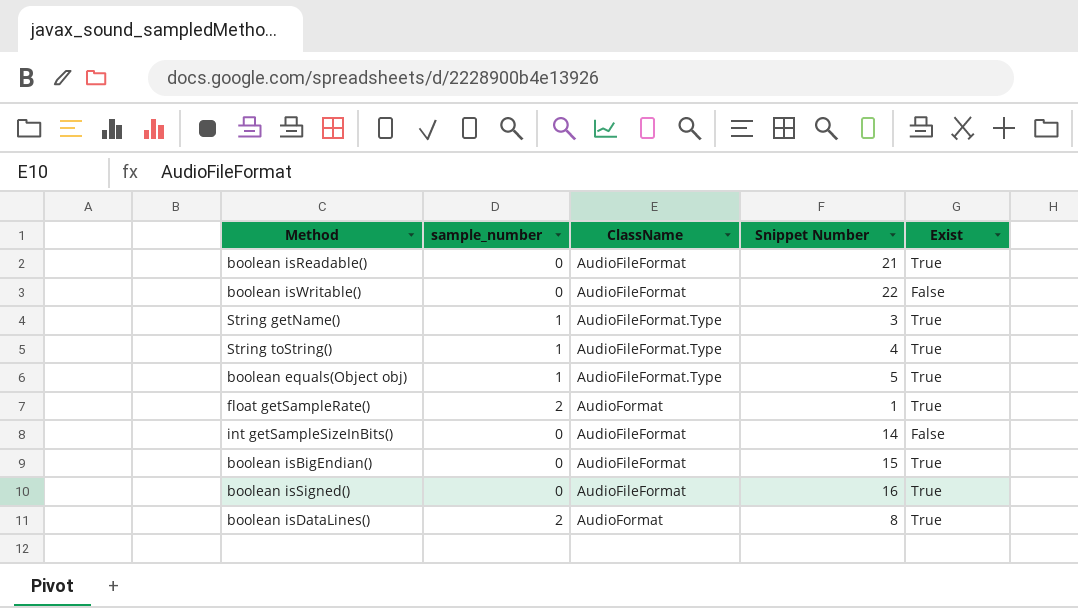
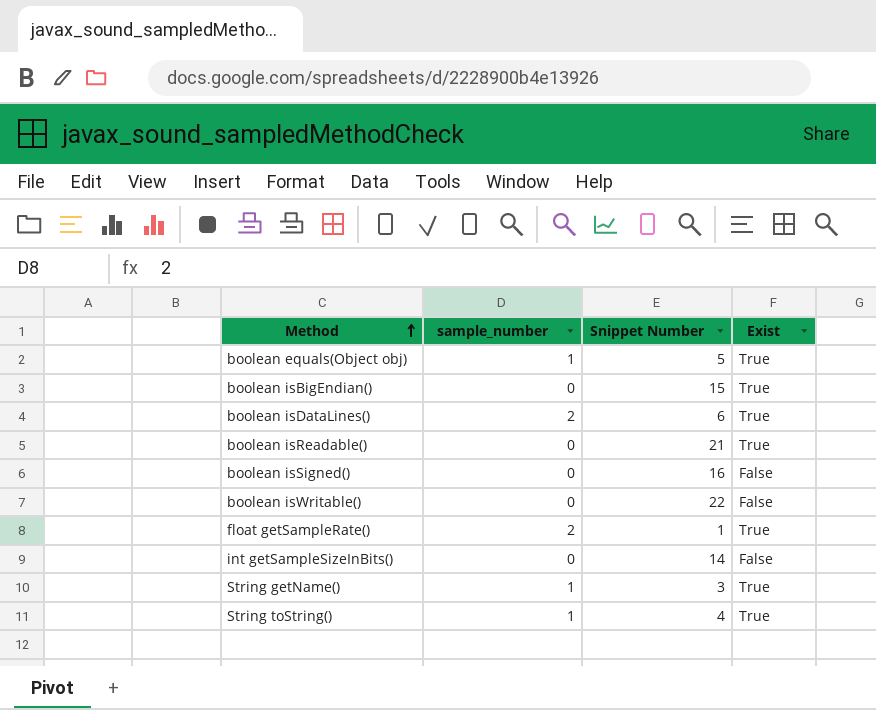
row order: none -> Method ascending
column ClassName | position: 3 -> none
boolean isDataLines() | Snippet Number: 8 -> 6
boolean isSigned() | Exist: True -> False

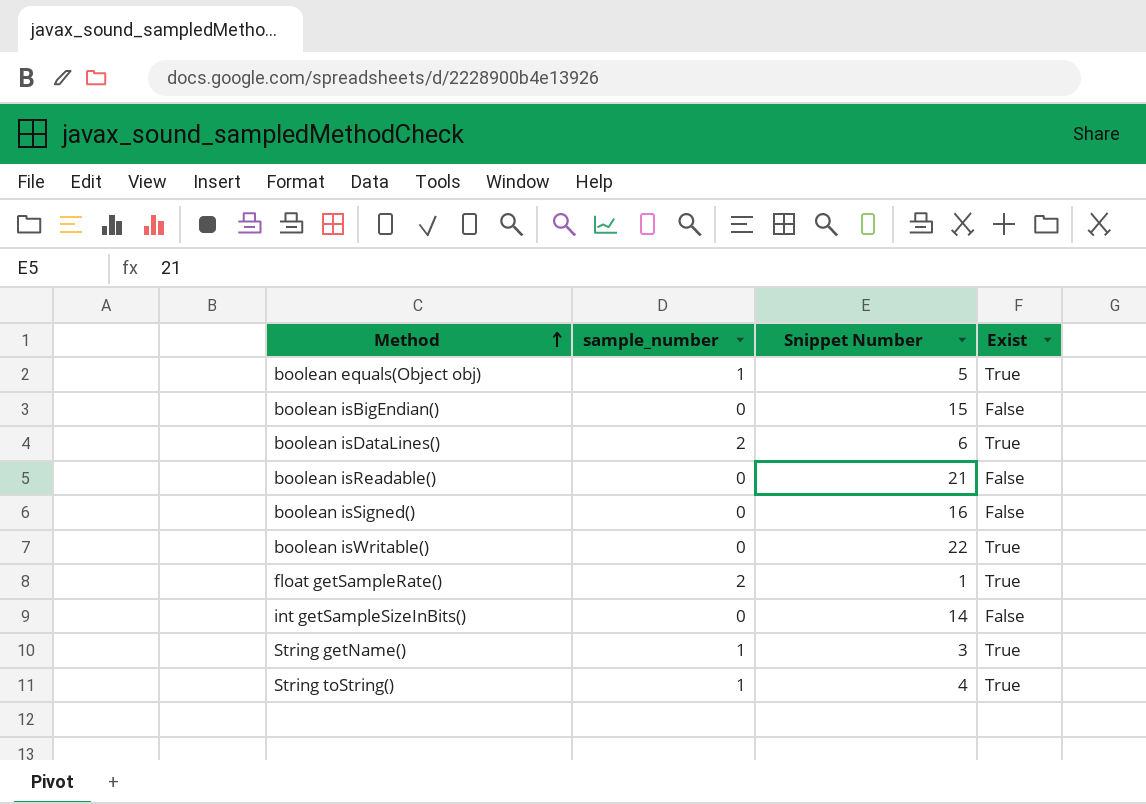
boolean isBigEndian() | Exist: True -> False
boolean isReadable() | Exist: True -> False
boolean isWritable() | Exist: False -> True

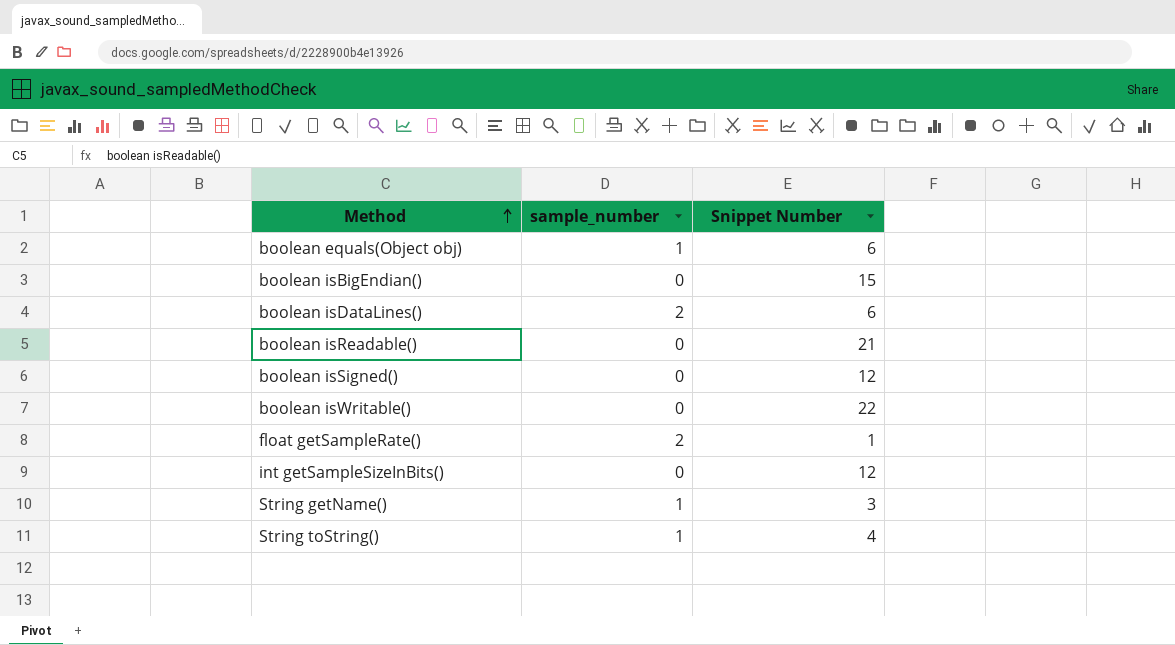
column Exist | position: 4 -> none
boolean equals(Object obj) | Snippet Number: 5 -> 6
boolean isSigned() | Snippet Number: 16 -> 12
int getSampleSizeInBits() | Snippet Number: 14 -> 12

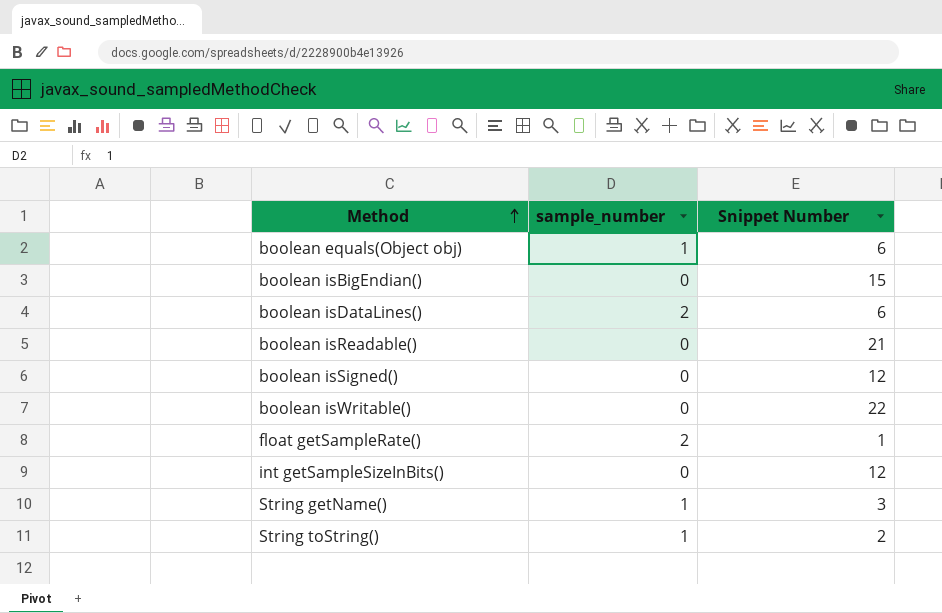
String toString() | Snippet Number: 4 -> 2

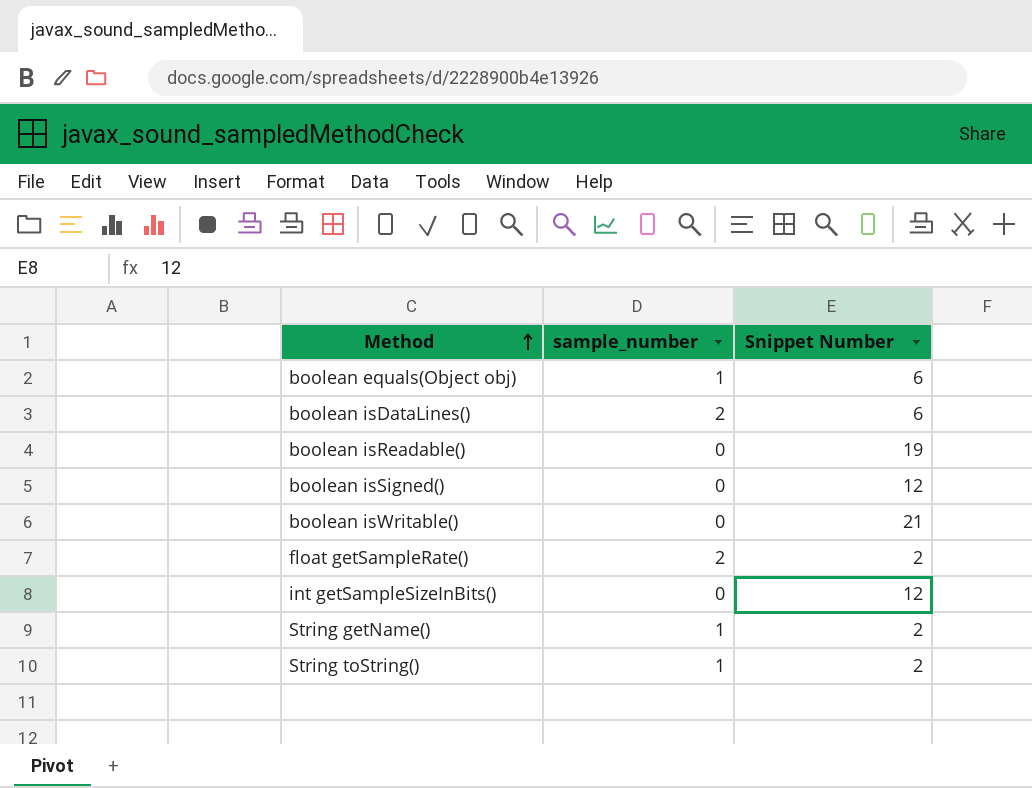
row boolean isBigEndian(): 0 | 15 -> none
boolean isReadable() | Snippet Number: 21 -> 19
boolean isWritable() | Snippet Number: 22 -> 21
float getSampleRate() | Snippet Number: 1 -> 2
String getName() | Snippet Number: 3 -> 2

